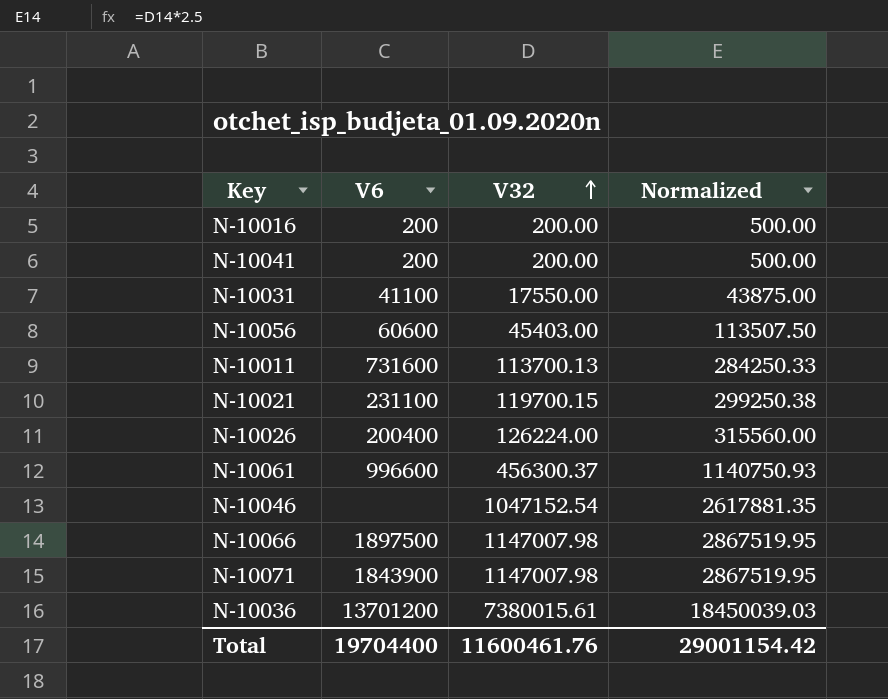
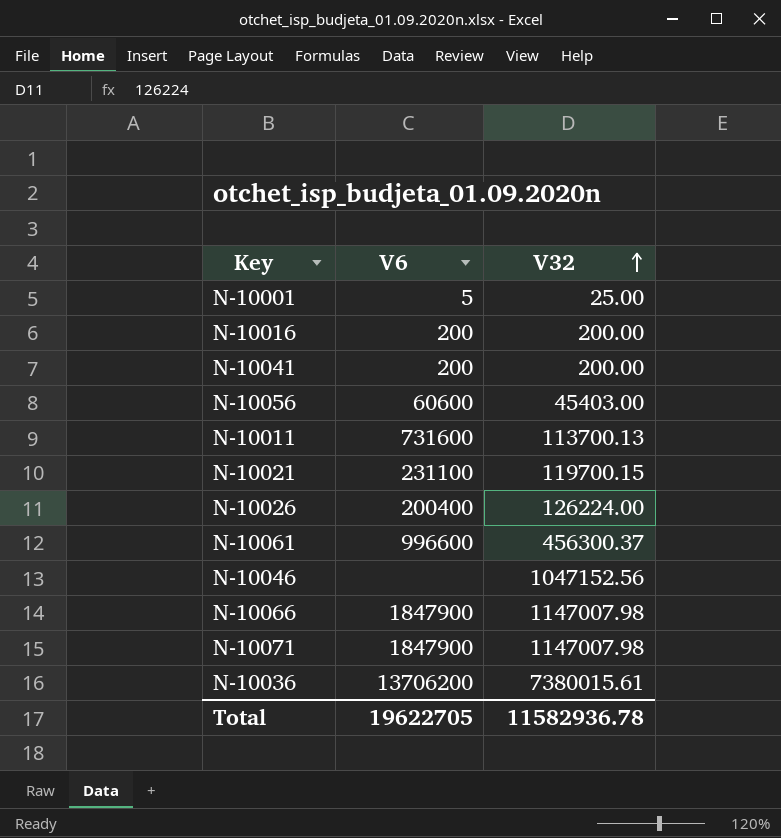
column Normalized | formula: [V32] * 2.5 -> none
row N-10031: 41100 | 17550.00 | 43875.00 -> none
row N-10001: none -> 5 | 25.00
N-10046 | V32: 1047152.54 -> 1047152.56
N-10066 | V6: 1897500 -> 1847900
N-10071 | V6: 1843900 -> 1847900
N-10036 | V6: 13701200 -> 13706200
Total | V6: 19704400 -> 19622705
Total | V32: 11600461.76 -> 11582936.78

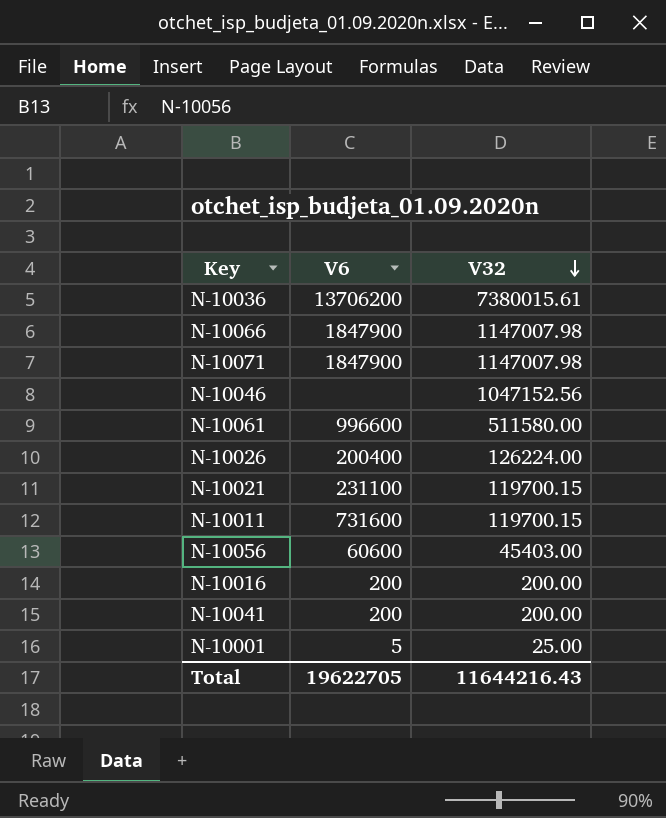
row order: V32 ascending -> V32 descending
N-10061 | V32: 456300.37 -> 511580.00
N-10011 | V32: 113700.13 -> 119700.15
Total | V32: 11582936.78 -> 11644216.43

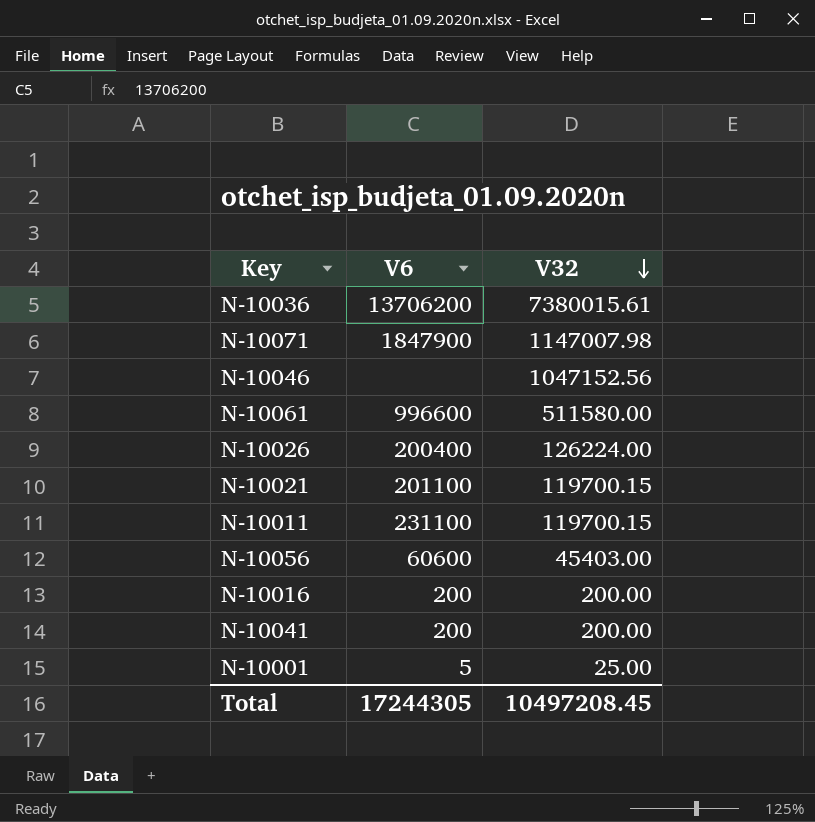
row N-10066: 1847900 | 1147007.98 -> none
N-10021 | V6: 231100 -> 201100
N-10011 | V6: 731600 -> 231100
Total | V6: 19622705 -> 17244305
Total | V32: 11644216.43 -> 10497208.45

